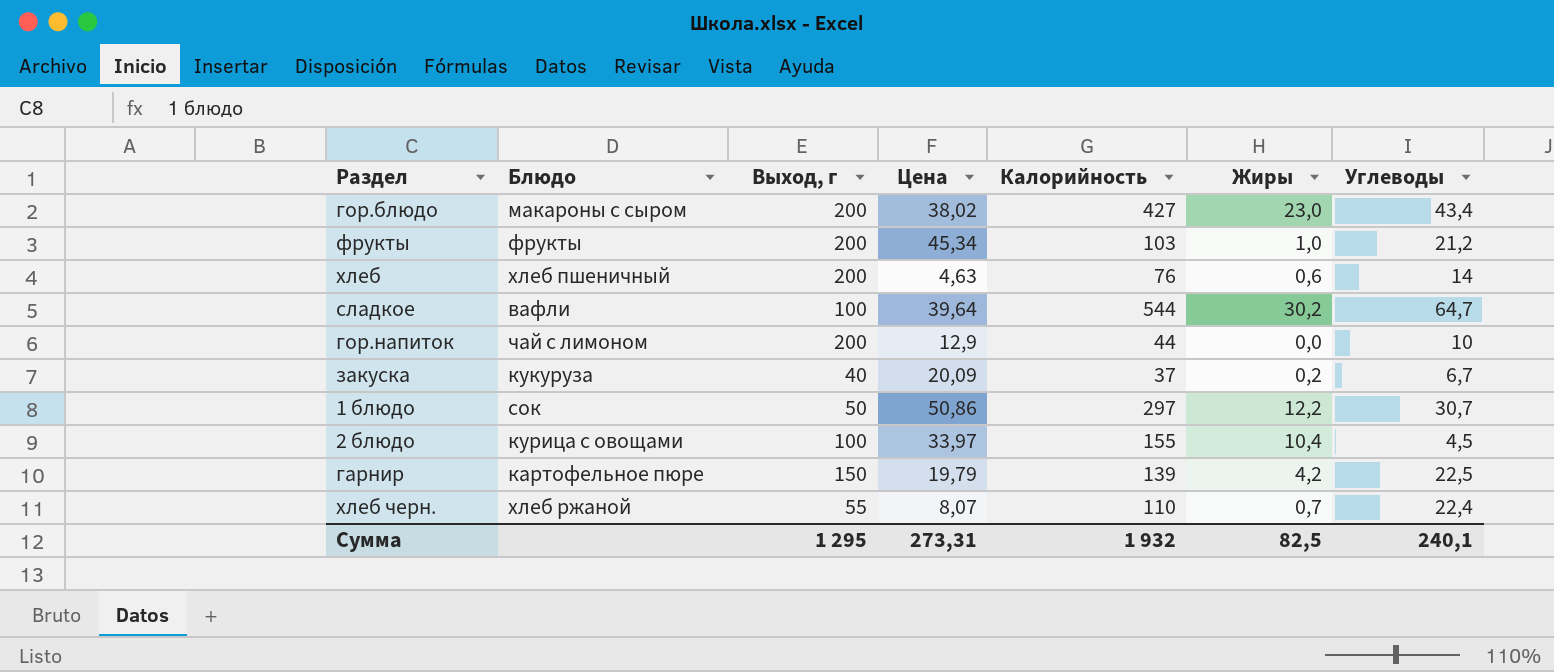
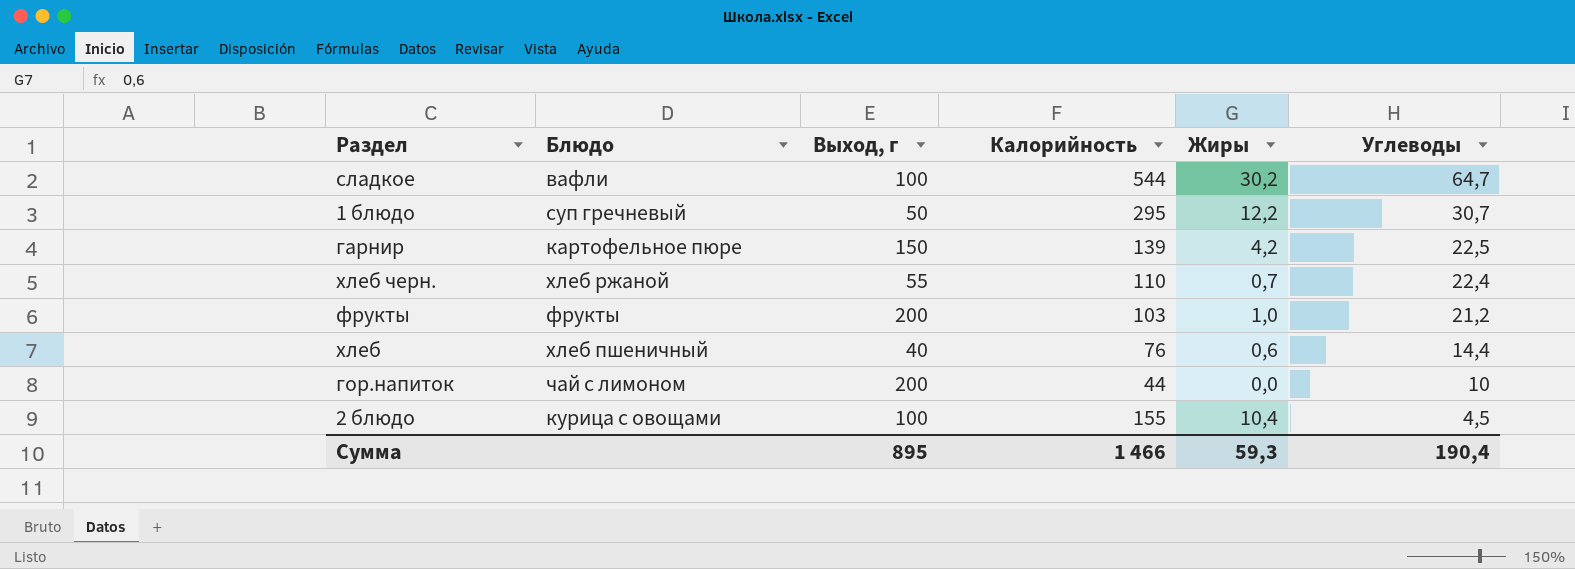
row order: none -> Углеводы descending
column Цена | position: 4 -> none
row гор.блюдо: макароны с сыром | 200 | 38,02 | 427 | 23,0 | 43,4 -> none
row закуска: кукуруза | 40 | 20,09 | 37 | 0,2 | 6,7 -> none
1 блюдо | Блюдо: сок -> суп гречневый
1 блюдо | Калорийность: 297 -> 295
хлеб | Выход, г: 200 -> 40
хлеб | Углеводы: 14 -> 14,4
Сумма | Выход, г: 1 295 -> 895
Сумма | Калорийность: 1 932 -> 1 466
Сумма | Жиры: 82,5 -> 59,3
Сумма | Углеводы: 240,1 -> 190,4

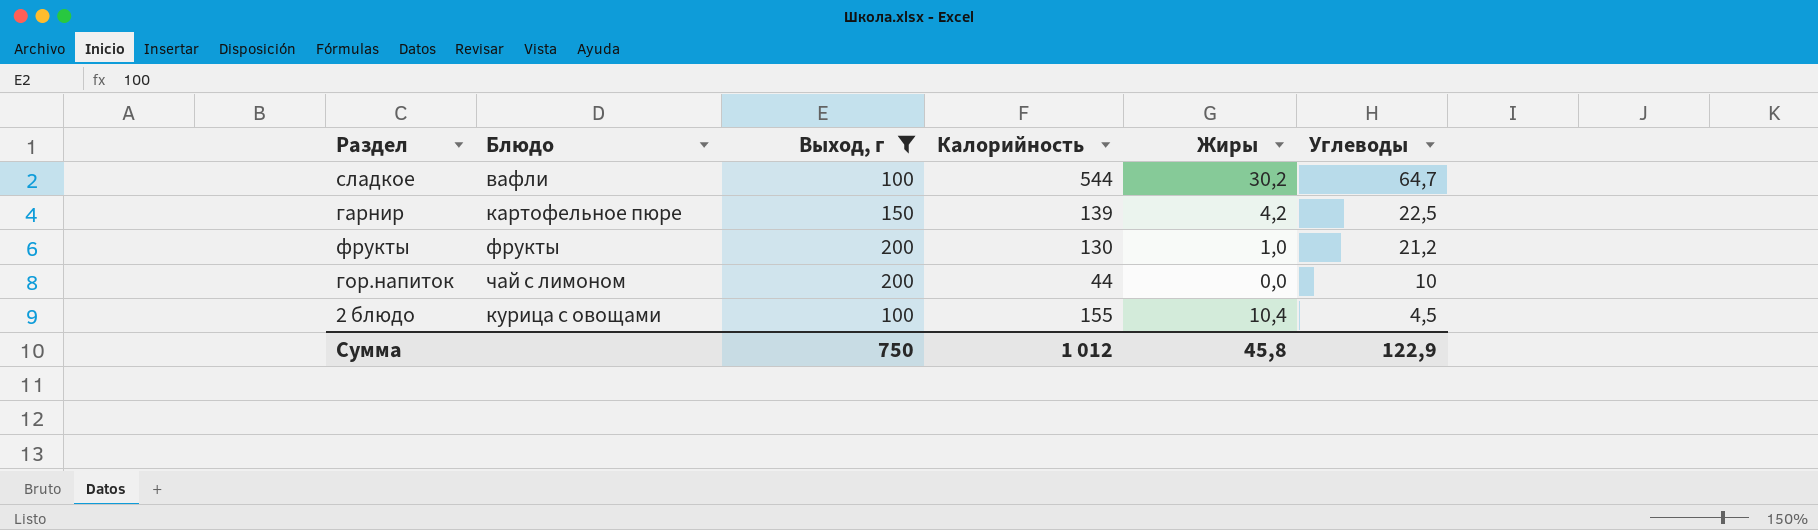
filter: none -> Выход, г >= 100
фрукты | Калорийность: 103 -> 130
Сумма | Выход, г: 895 -> 750
Сумма | Калорийность: 1 466 -> 1 012
Сумма | Жиры: 59,3 -> 45,8
Сумма | Углеводы: 190,4 -> 122,9

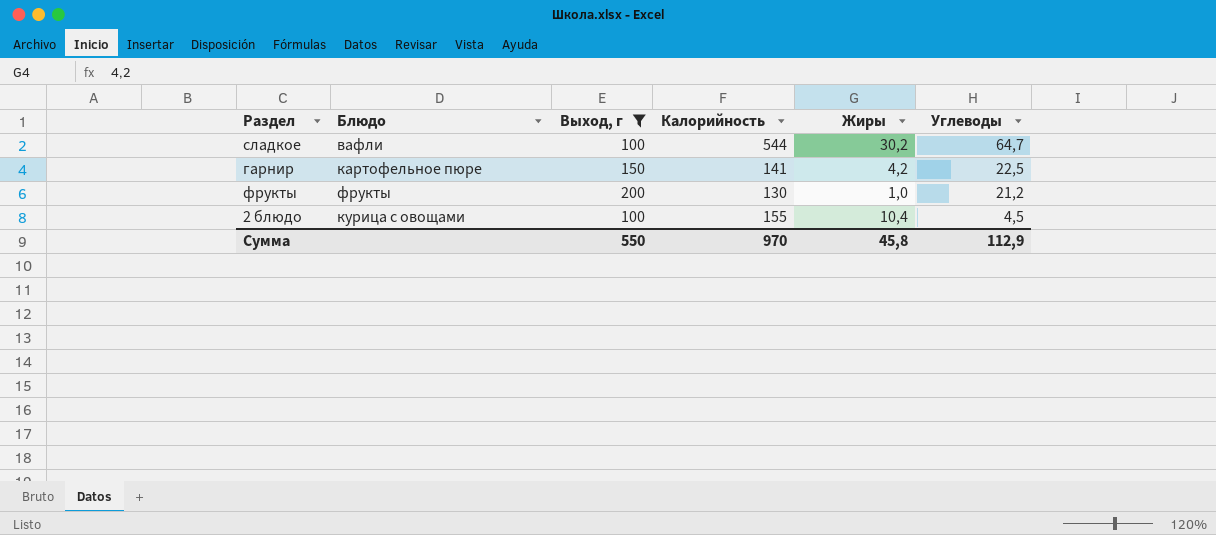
row гор.напиток: чай с лимоном | 200 | 44 | 0,0 | 10 -> none
гарнир | Калорийность: 139 -> 141
Сумма | Выход, г: 750 -> 550
Сумма | Калорийность: 1 012 -> 970
Сумма | Углеводы: 122,9 -> 112,9

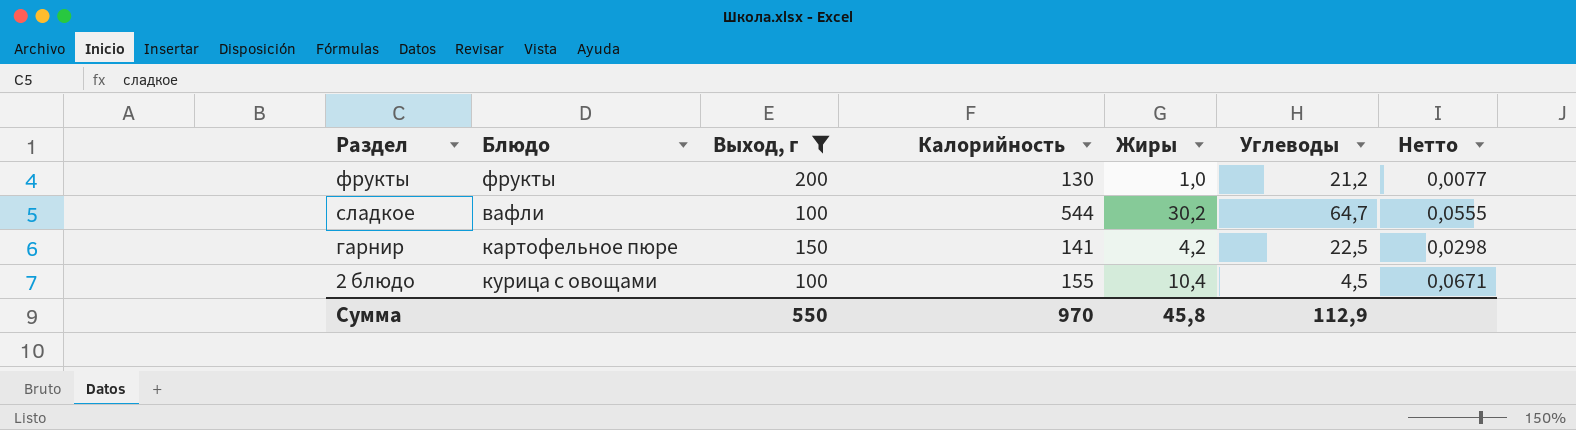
row order: Углеводы descending -> Раздел descending
column Нетто | formula: none -> [Жиры] / [Калорийность]

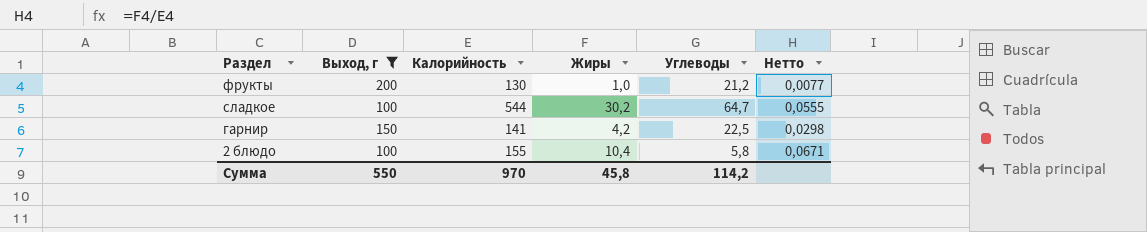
column Блюдо | position: 2 -> none
2 блюдо | Углеводы: 4,5 -> 5,8
Сумма | Углеводы: 112,9 -> 114,2

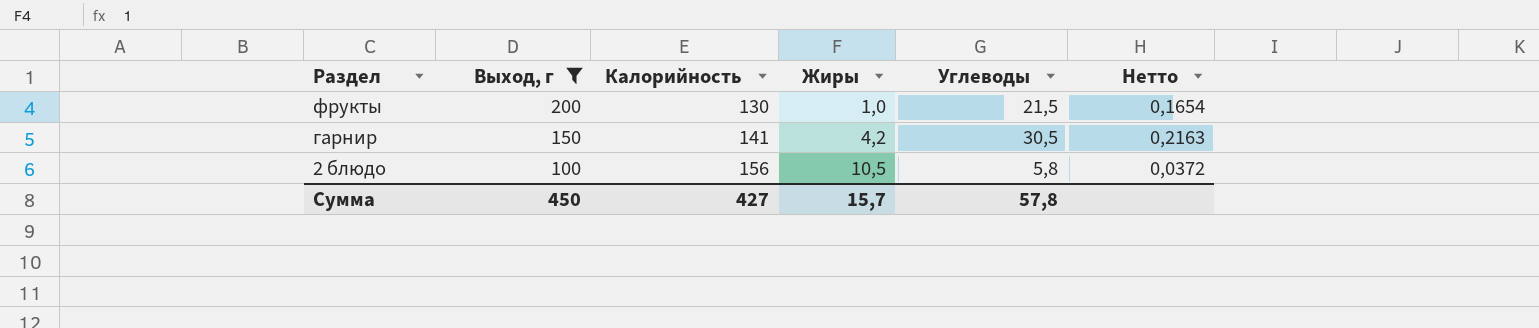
column Нетто | formula: [Жиры] / [Калорийность] -> [Углеводы] / [Калорийность]
row сладкое: 100 | 544 | 30,2 | 64,7 | 0,0555 -> none
фрукты | Углеводы: 21,2 -> 21,5
гарнир | Углеводы: 22,5 -> 30,5
2 блюдо | Калорийность: 155 -> 156
2 блюдо | Жиры: 10,4 -> 10,5
Сумма | Выход, г: 550 -> 450
Сумма | Калорийность: 970 -> 427
Сумма | Жиры: 45,8 -> 15,7
Сумма | Углеводы: 114,2 -> 57,8

